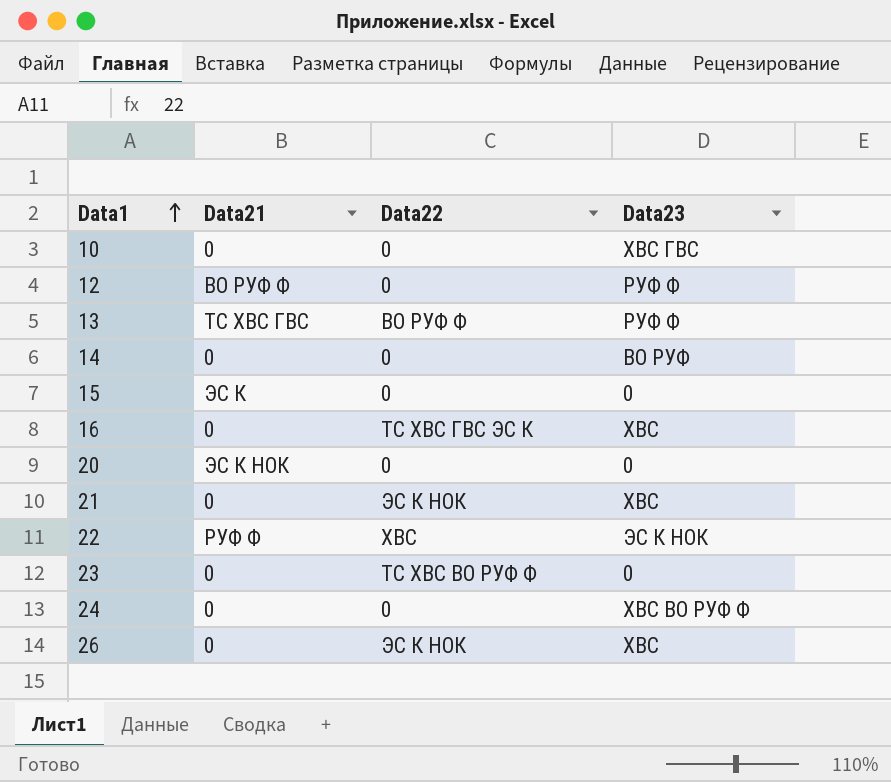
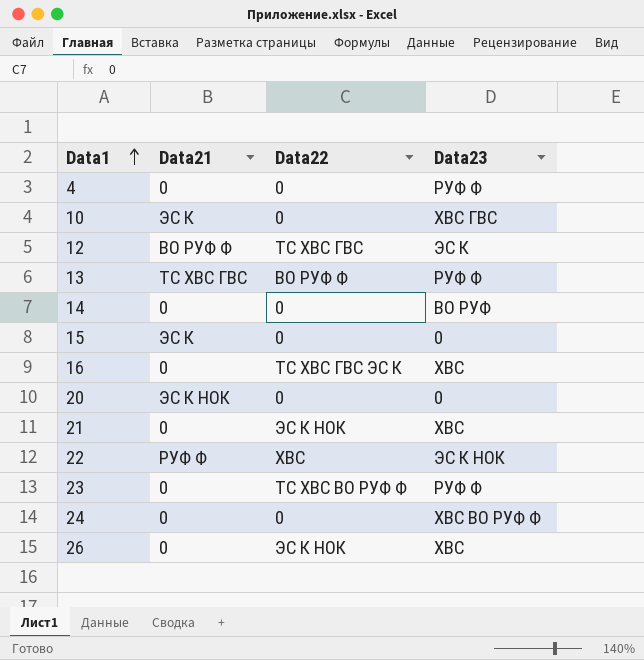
row 4: none -> 0 | 0 | РУФ Ф
10 | Data21: 0 -> ЭС К
12 | Data22: 0 -> ТС ХВС ГВС
12 | Data23: РУФ Ф -> ЭС К
23 | Data23: 0 -> РУФ Ф

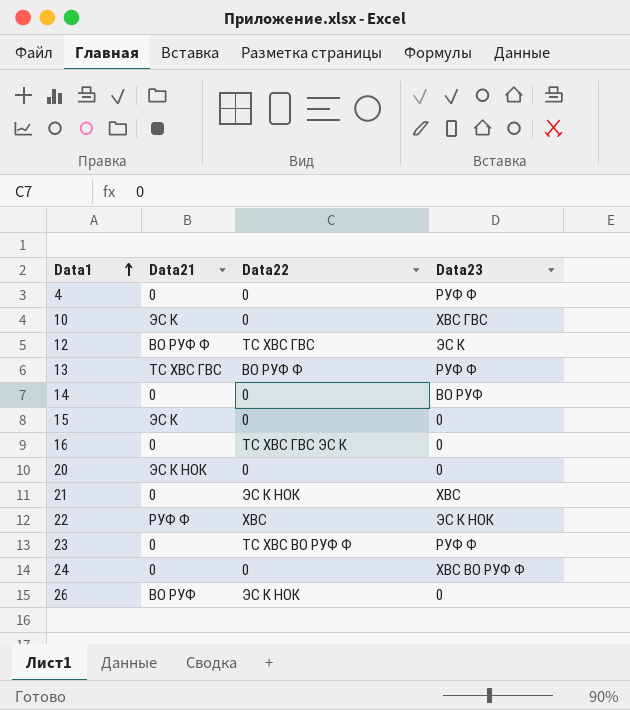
16 | Data23: ХВС -> 0
26 | Data21: 0 -> ВО РУФ
26 | Data23: ХВС -> 0

